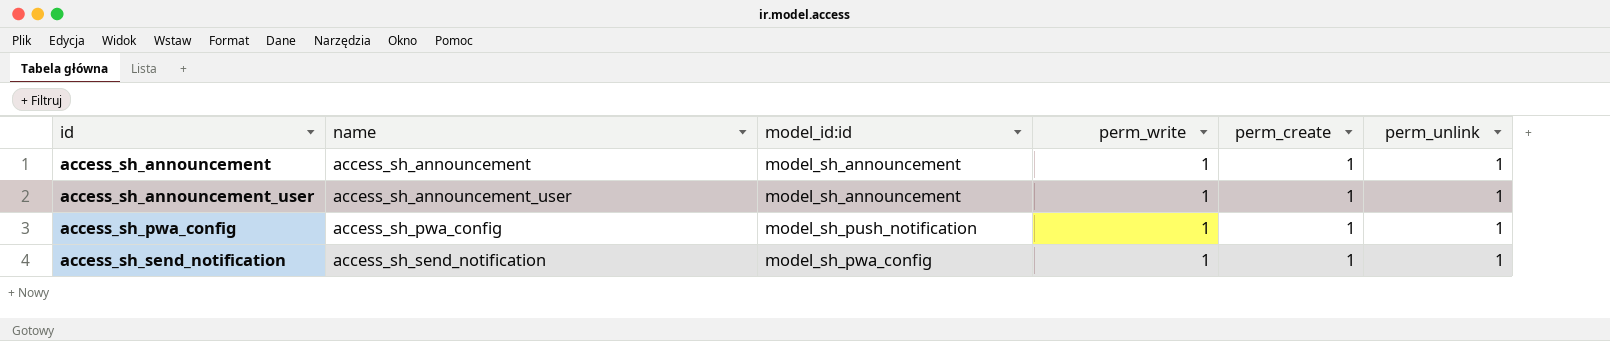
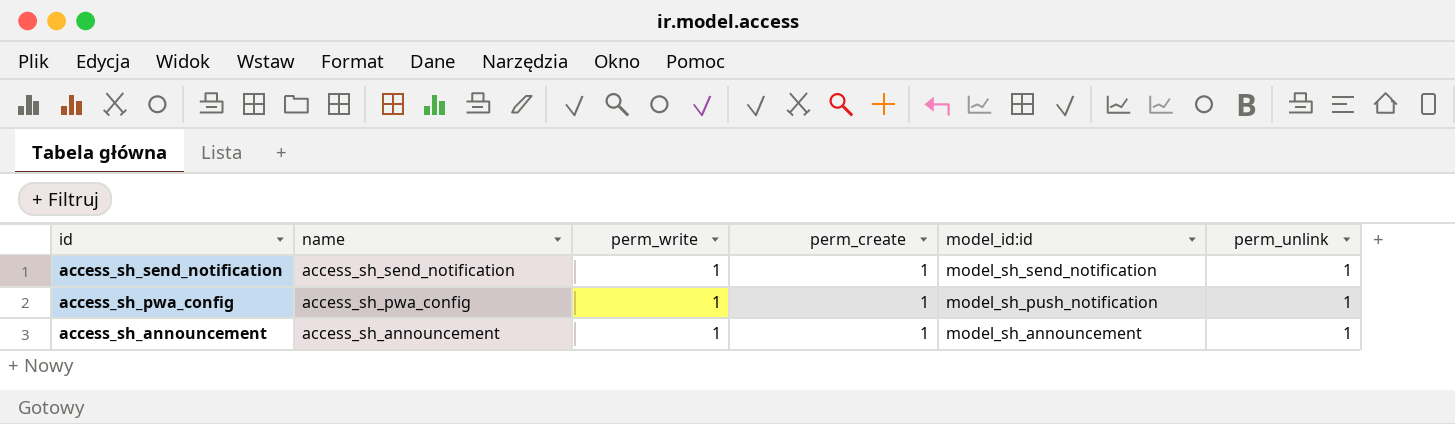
row order: id ascending -> id descending
column model_id:id | position: 3 -> 5
row access_sh_announcement_user: access_sh_announcement_user | model_sh_announcement | 1 | 1 | 1 -> none
access_sh_send_notification | model_id:id: model_sh_pwa_config -> model_sh_send_notification

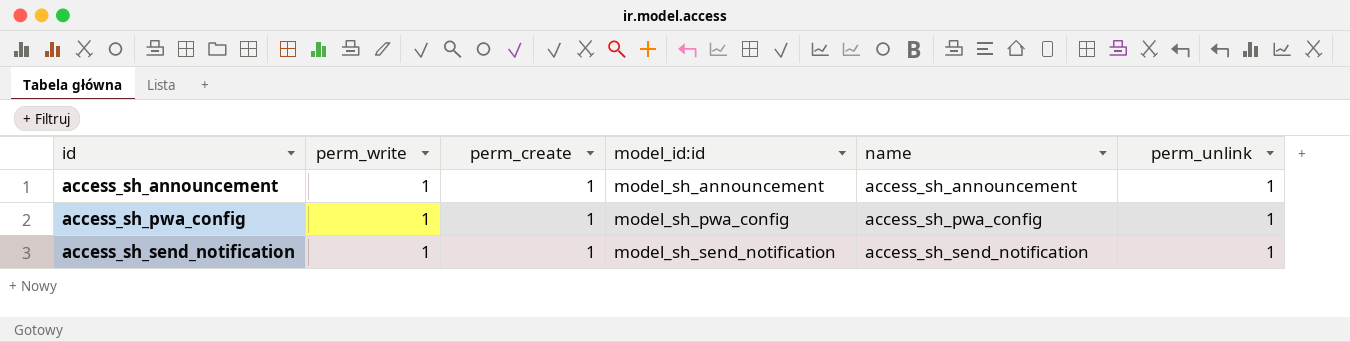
row order: id descending -> id ascending
column name | position: 2 -> 5
access_sh_pwa_config | model_id:id: model_sh_push_notification -> model_sh_pwa_config

